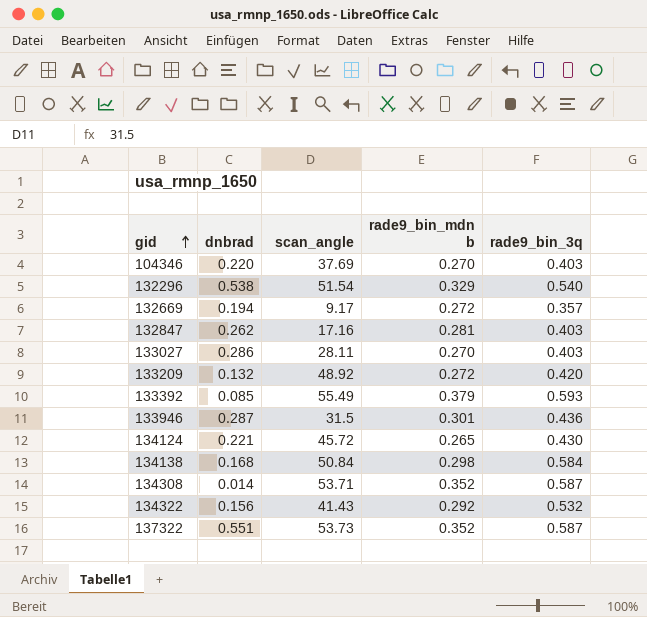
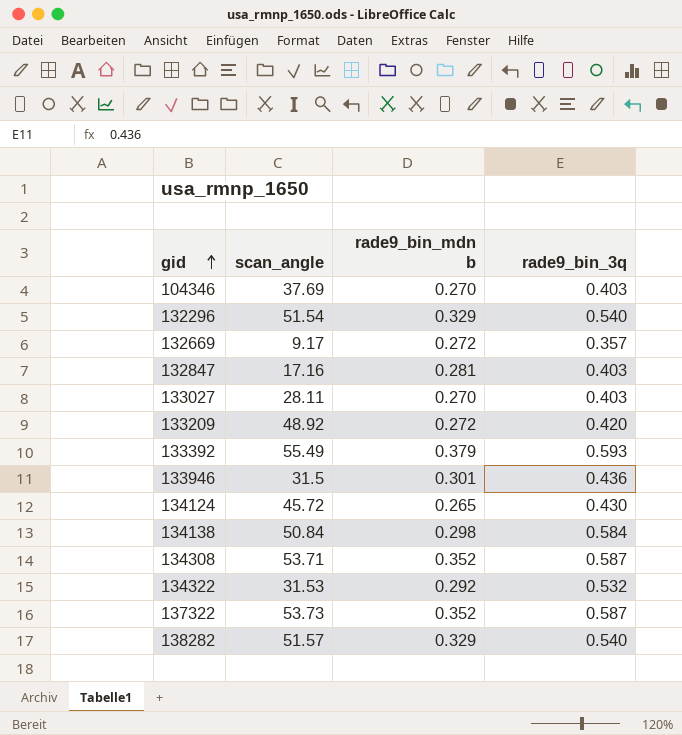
column dnbrad | position: 2 -> none
134322 | scan_angle: 41.43 -> 31.53
row 138282: none -> 51.57 | 0.329 | 0.540

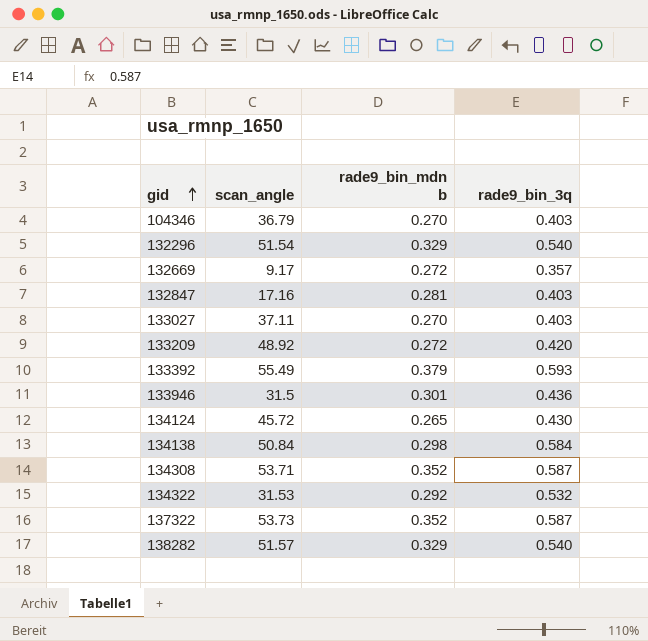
104346 | scan_angle: 37.69 -> 36.79
133027 | scan_angle: 28.11 -> 37.11

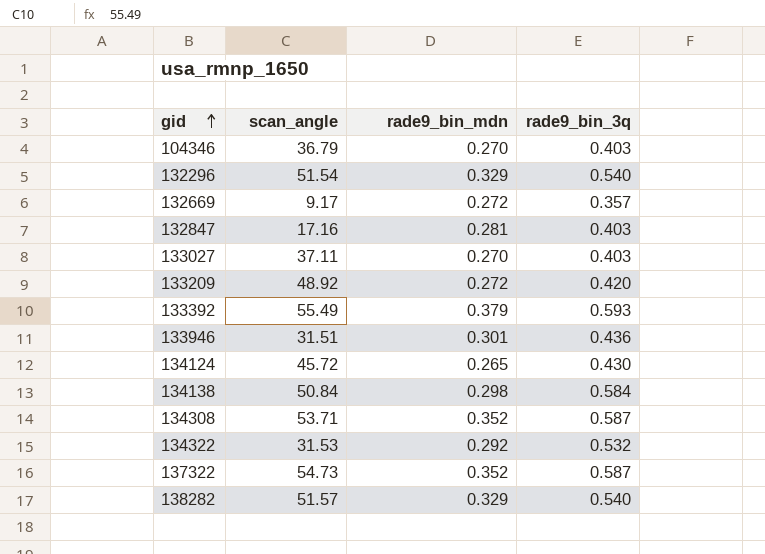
column name: rade9_bin_mdn b -> rade9_bin_mdn
133946 | scan_angle: 31.5 -> 31.51
137322 | scan_angle: 53.73 -> 54.73

